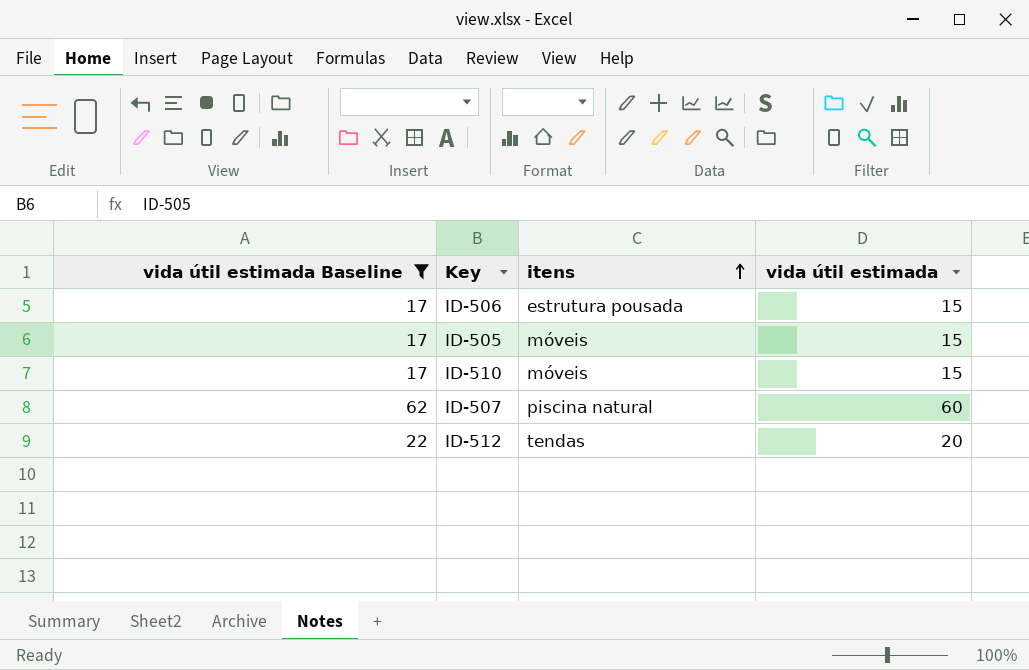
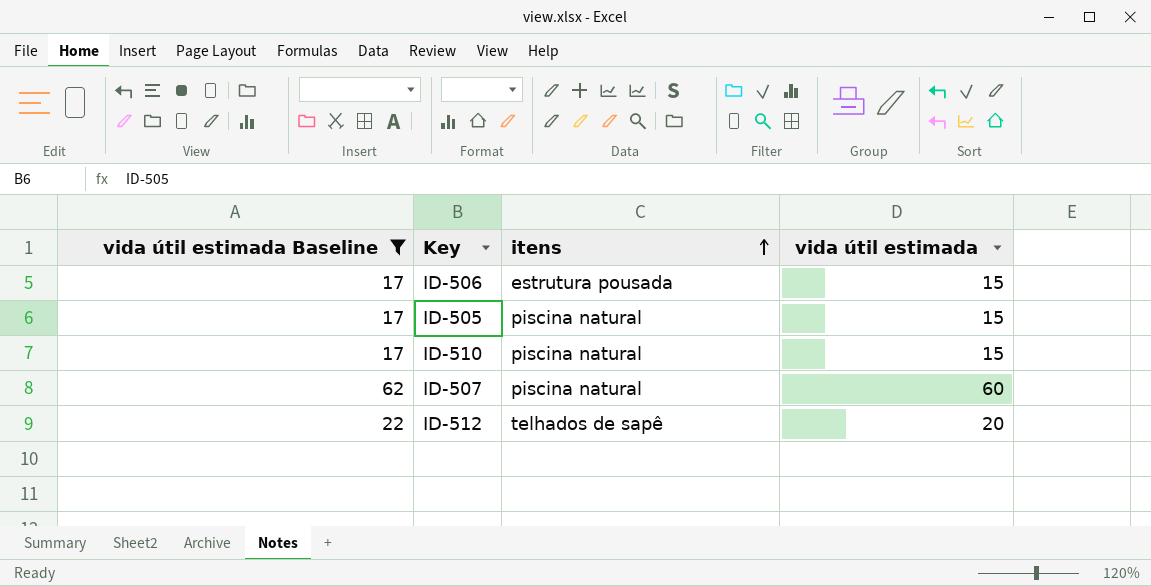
ID-505 | itens: móveis -> piscina natural
ID-510 | itens: móveis -> piscina natural
ID-512 | itens: tendas -> telhados de sapê

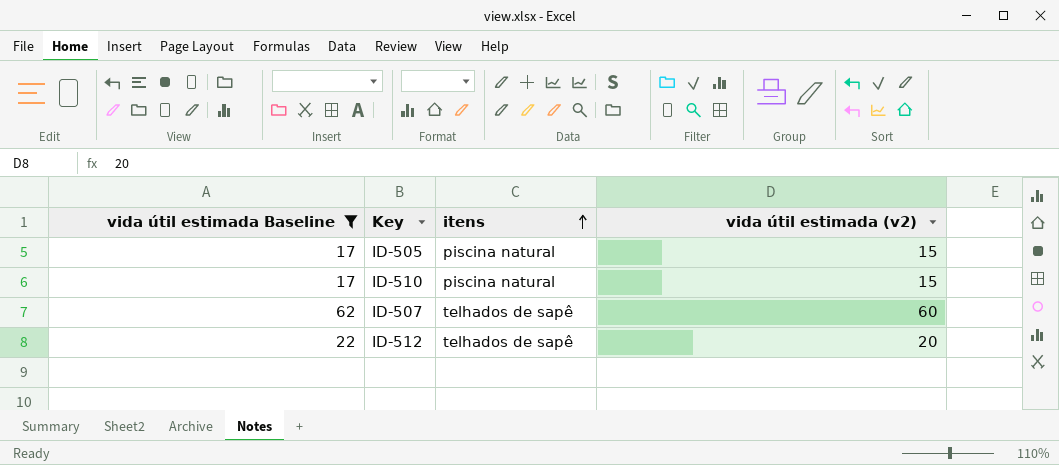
column name: vida útil estimada -> vida útil estimada (v2)
row ID-506: 17 | estrutura pousada | 15 -> none
ID-507 | itens: piscina natural -> telhados de sapê

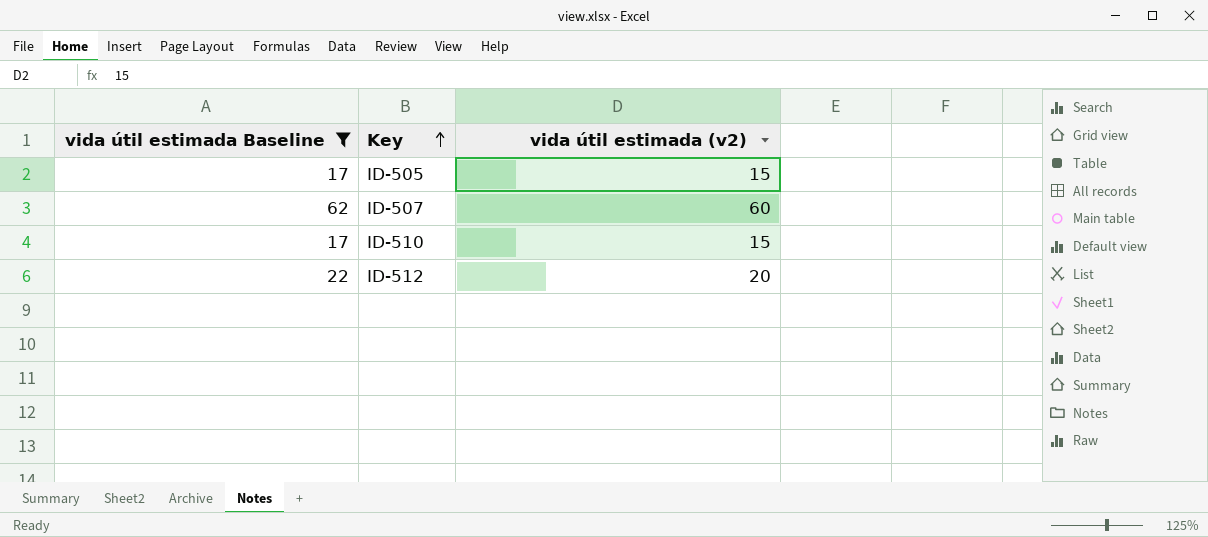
row order: itens ascending -> Key ascending
column itens | position: 3 -> none

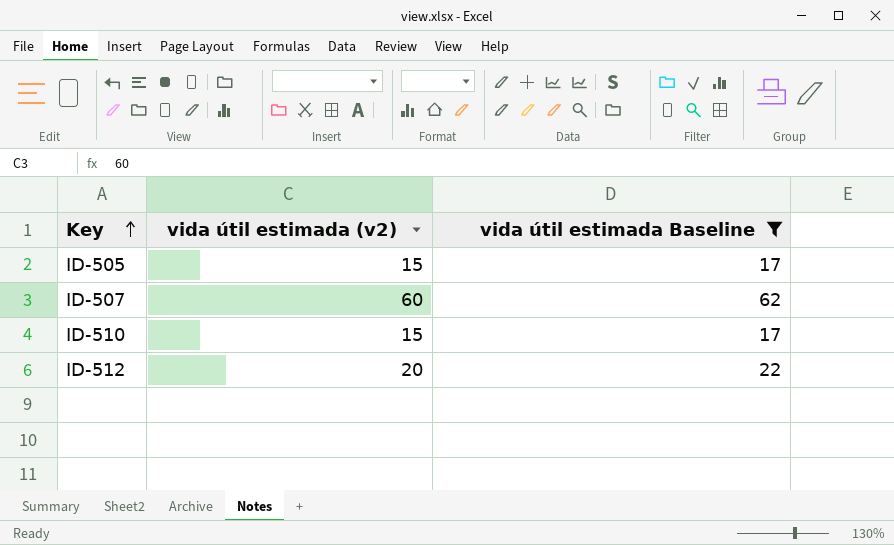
column vida útil estimada Baseline | position: 1 -> 3

